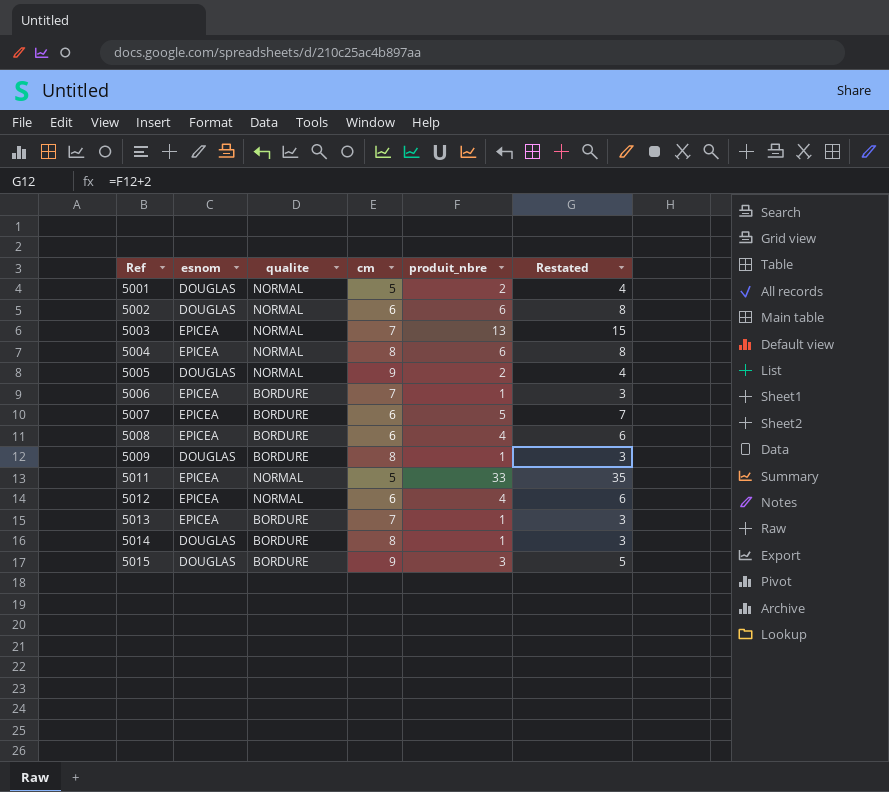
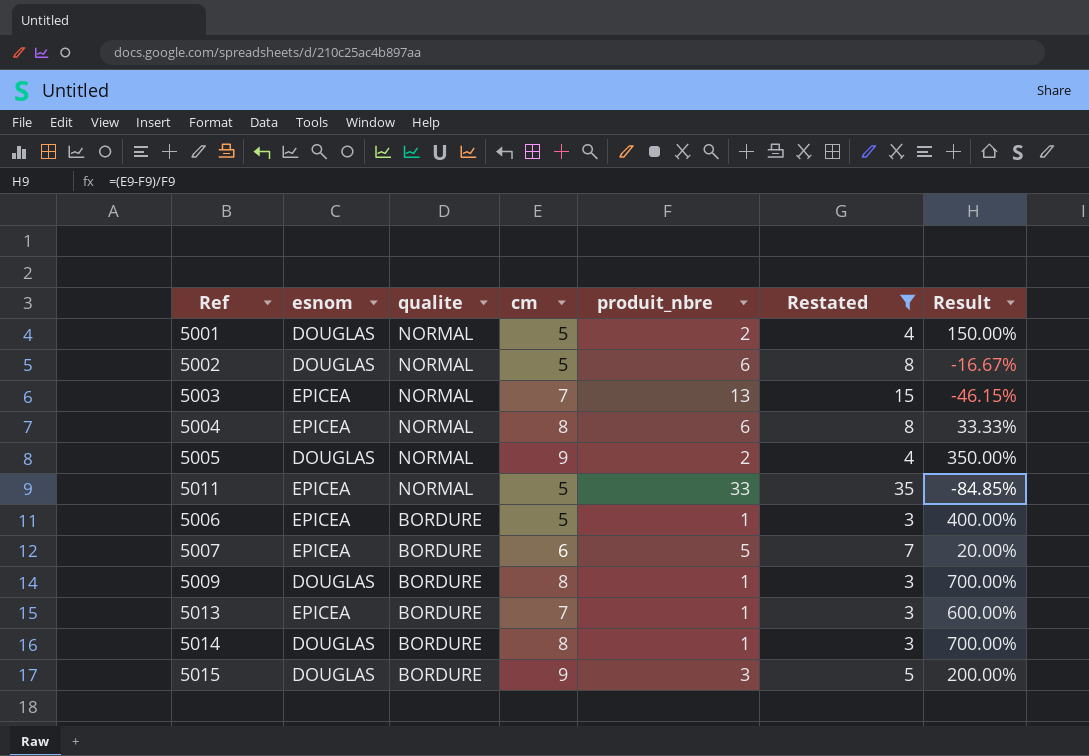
filter: none -> Restated != 6
row order: Ref ascending -> qualite descending
column Result | formula: none -> ([cm] - [produit_nbre]) / [produit_nbre]
5002 | cm: 6 -> 5
5006 | cm: 7 -> 5

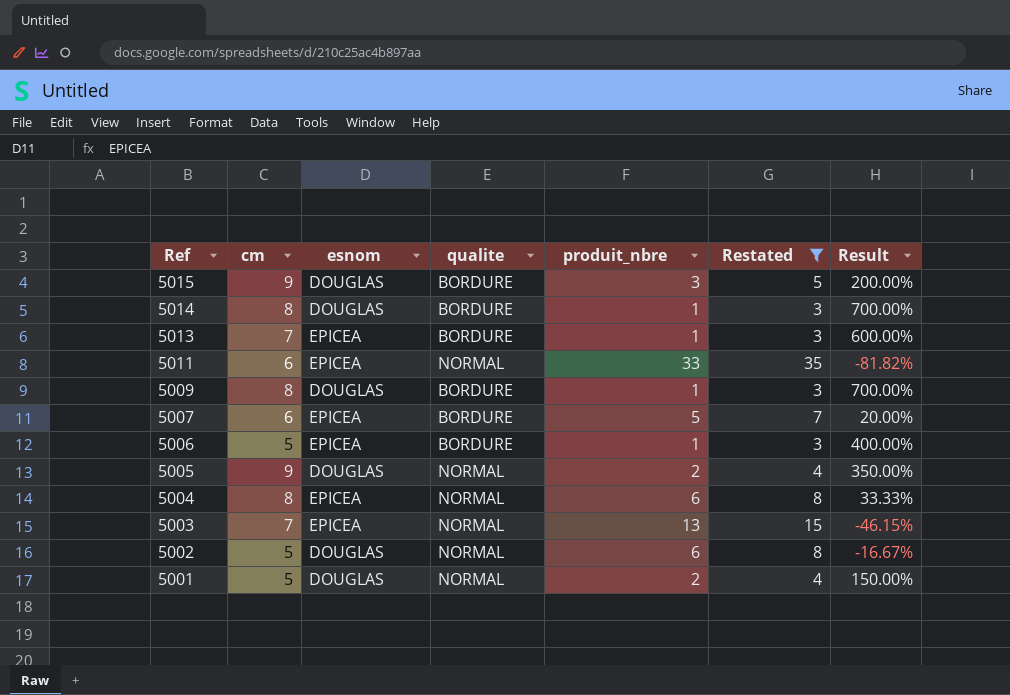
row order: qualite descending -> Ref descending
column cm | position: 4 -> 2
5011 | cm: 5 -> 6
5011 | Result: -84.85% -> -81.82%

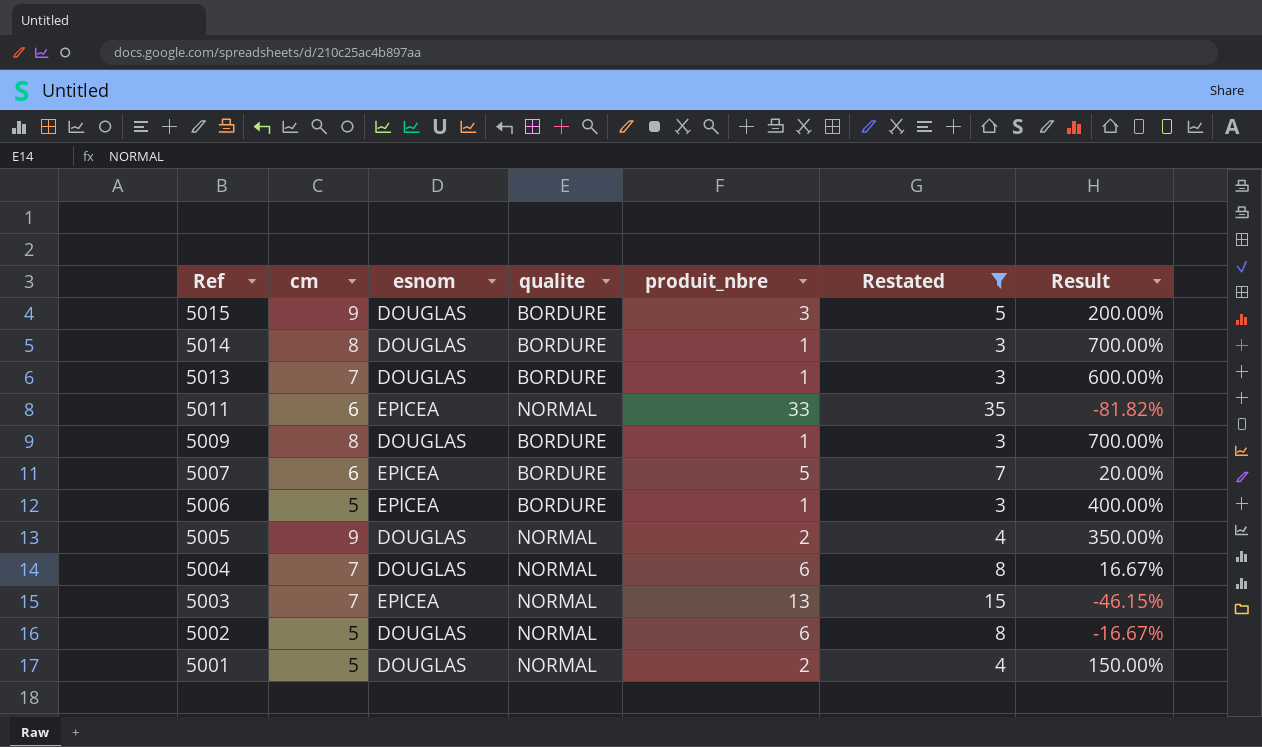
5013 | esnom: EPICEA -> DOUGLAS
5004 | cm: 8 -> 7
5004 | esnom: EPICEA -> DOUGLAS
5004 | Result: 33.33% -> 16.67%

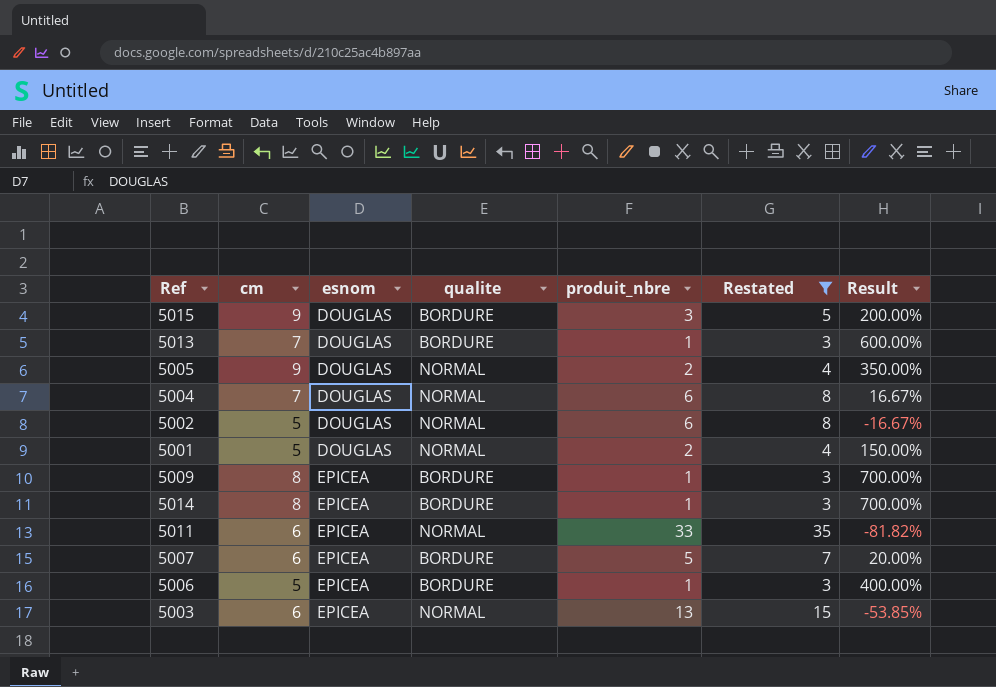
row order: Ref descending -> esnom ascending
5009 | esnom: DOUGLAS -> EPICEA
5014 | esnom: DOUGLAS -> EPICEA
5003 | cm: 7 -> 6
5003 | Result: -46.15% -> -53.85%

